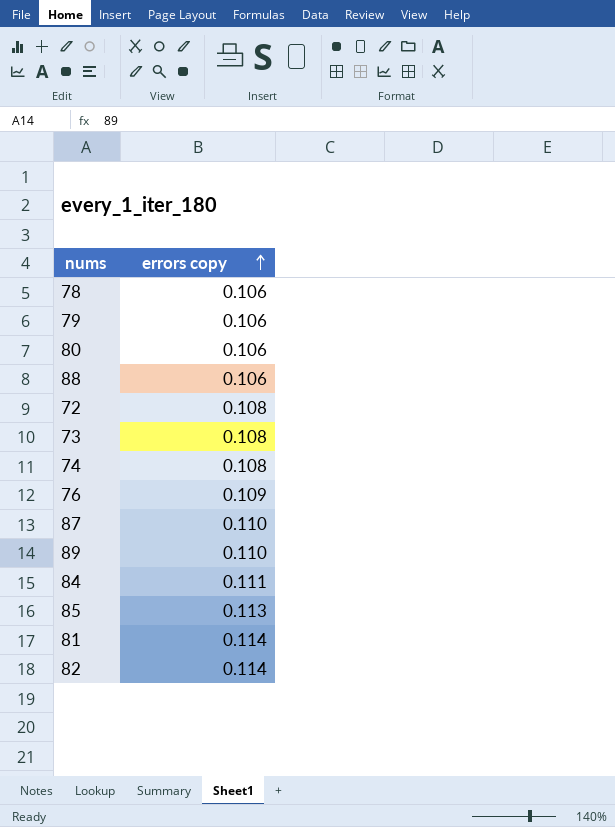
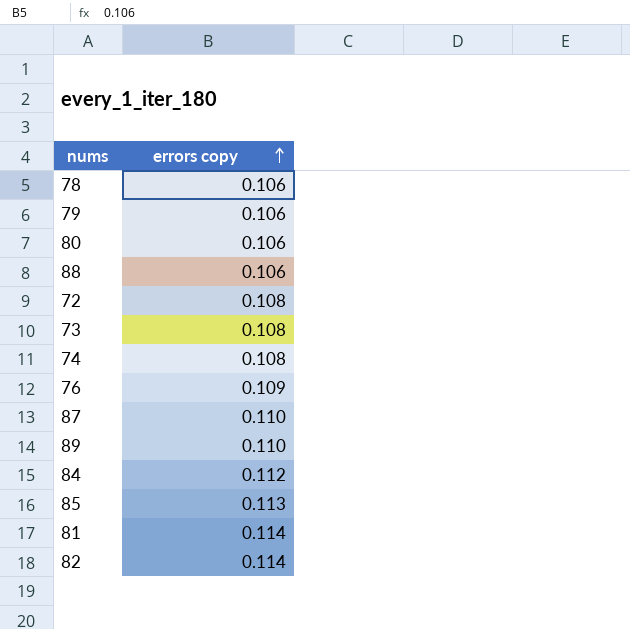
84 | errors copy: 0.111 -> 0.112

